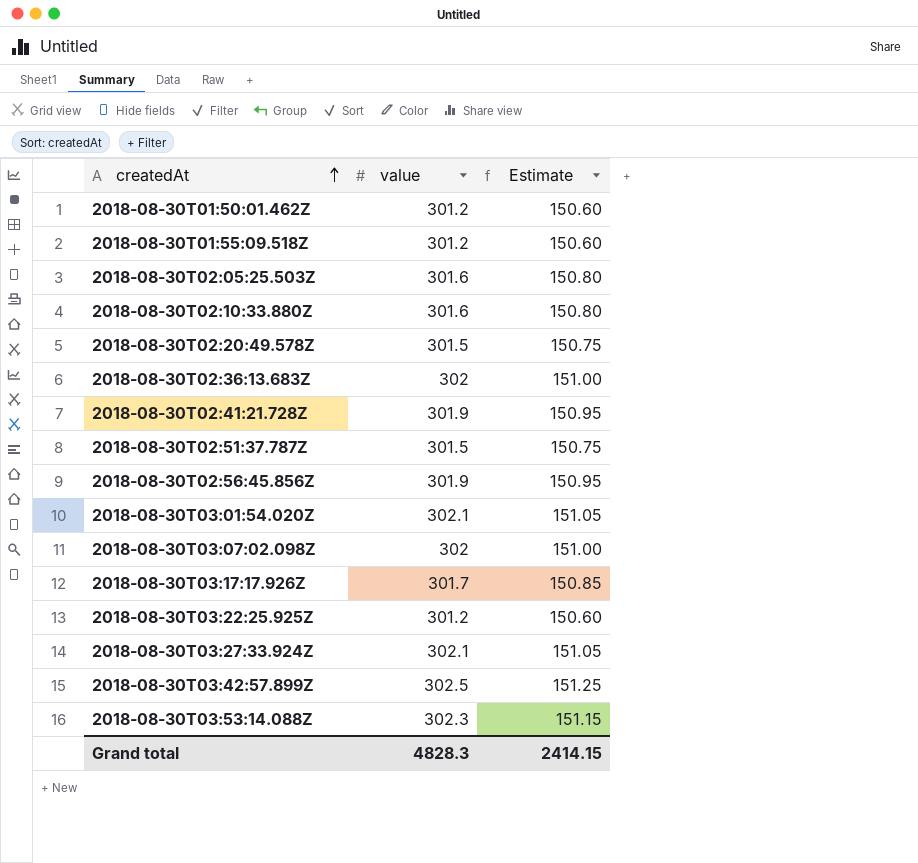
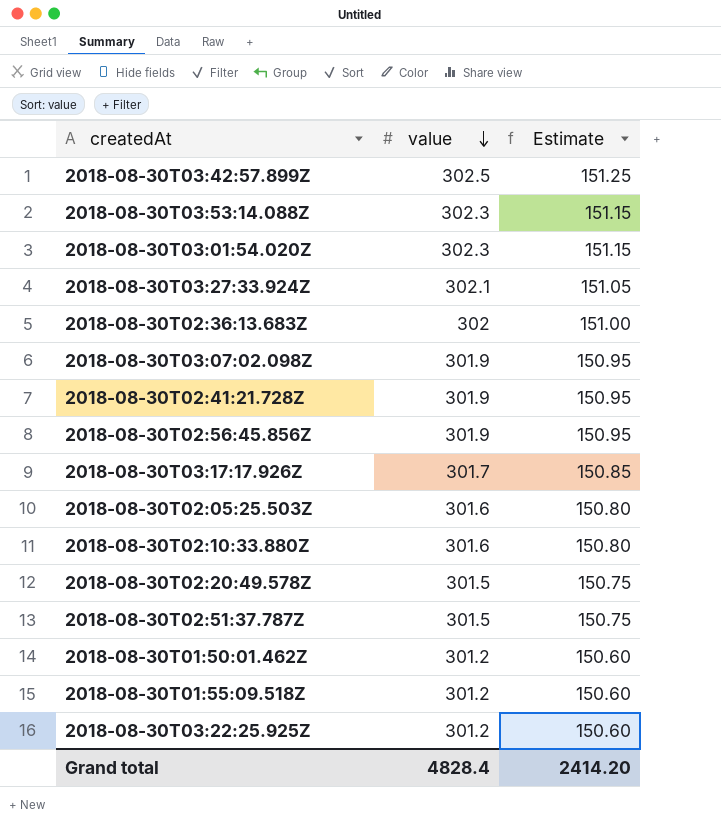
row order: createdAt ascending -> value descending
2018-08-30T03:01:54.020Z | value: 302.1 -> 302.3
2018-08-30T03:01:54.020Z | Estimate: 151.05 -> 151.15
2018-08-30T03:07:02.098Z | value: 302 -> 301.9
2018-08-30T03:07:02.098Z | Estimate: 151.00 -> 150.95
Grand total | value: 4828.3 -> 4828.4
Grand total | Estimate: 2414.15 -> 2414.20

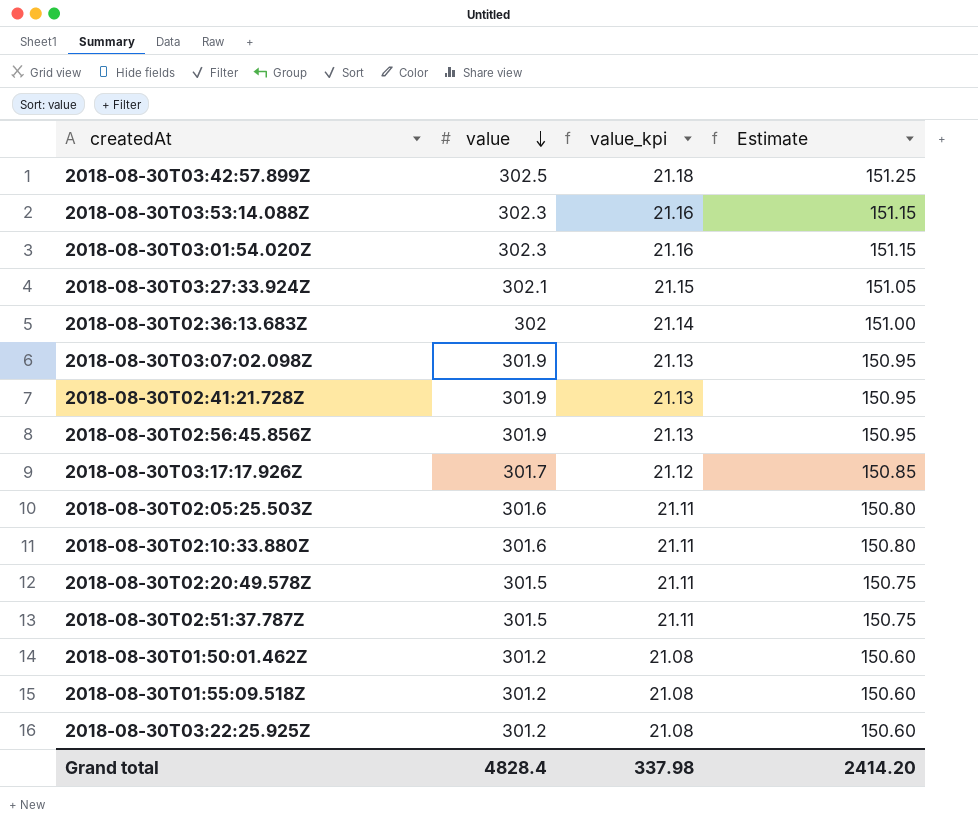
column value_kpi | formula: none -> [value] * 0.07

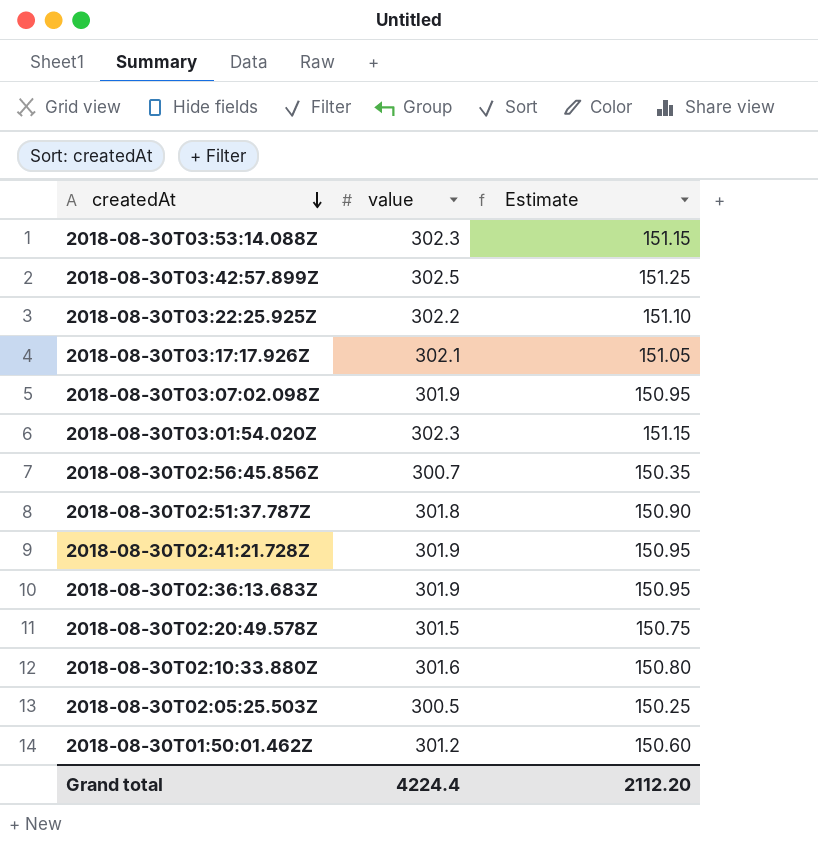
row order: value descending -> createdAt descending
column value_kpi | formula: [value] * 0.07 -> none
row 2018-08-30T03:27:33.924Z: 302.1 | 21.15 | 151.05 -> none
row 2018-08-30T01:55:09.518Z: 301.2 | 21.08 | 150.60 -> none
2018-08-30T03:22:25.925Z | value: 301.2 -> 302.2
2018-08-30T03:22:25.925Z | Estimate: 150.60 -> 151.10
2018-08-30T03:17:17.926Z | value: 301.7 -> 302.1
2018-08-30T03:17:17.926Z | Estimate: 150.85 -> 151.05
2018-08-30T02:56:45.856Z | value: 301.9 -> 300.7
2018-08-30T02:56:45.856Z | Estimate: 150.95 -> 150.35
2018-08-30T02:51:37.787Z | value: 301.5 -> 301.8
2018-08-30T02:51:37.787Z | Estimate: 150.75 -> 150.90
2018-08-30T02:36:13.683Z | value: 302 -> 301.9
2018-08-30T02:36:13.683Z | Estimate: 151.00 -> 150.95
2018-08-30T02:05:25.503Z | value: 301.6 -> 300.5
2018-08-30T02:05:25.503Z | Estimate: 150.80 -> 150.25
Grand total | value: 4828.4 -> 4224.4
Grand total | Estimate: 2414.20 -> 2112.20

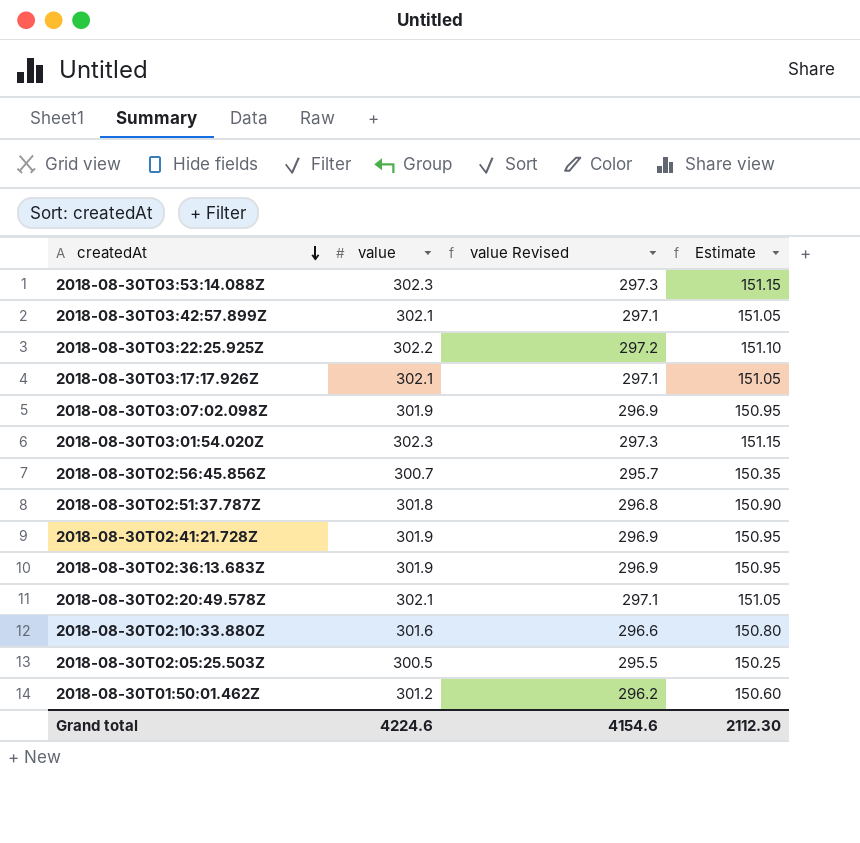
column value Revised | formula: none -> [value] - 5
2018-08-30T03:42:57.899Z | value: 302.5 -> 302.1
2018-08-30T03:42:57.899Z | Estimate: 151.25 -> 151.05
2018-08-30T02:20:49.578Z | value: 301.5 -> 302.1
2018-08-30T02:20:49.578Z | Estimate: 150.75 -> 151.05
Grand total | value: 4224.4 -> 4224.6
Grand total | Estimate: 2112.20 -> 2112.30

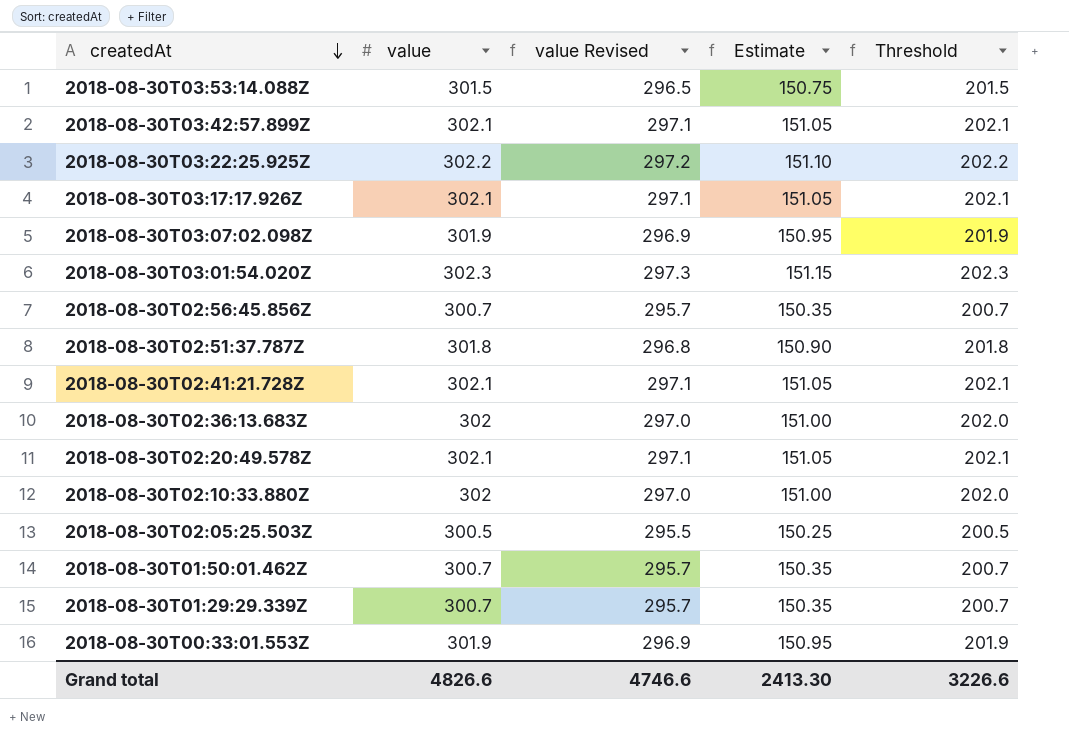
column Threshold | formula: none -> [value] - 100
2018-08-30T03:53:14.088Z | value: 302.3 -> 301.5
2018-08-30T03:53:14.088Z | value Revised: 297.3 -> 296.5
2018-08-30T03:53:14.088Z | Estimate: 151.15 -> 150.75
2018-08-30T02:41:21.728Z | value: 301.9 -> 302.1
2018-08-30T02:41:21.728Z | value Revised: 296.9 -> 297.1
2018-08-30T02:41:21.728Z | Estimate: 150.95 -> 151.05
2018-08-30T02:36:13.683Z | value: 301.9 -> 302
2018-08-30T02:36:13.683Z | value Revised: 296.9 -> 297.0
2018-08-30T02:36:13.683Z | Estimate: 150.95 -> 151.00
2018-08-30T02:10:33.880Z | value: 301.6 -> 302
2018-08-30T02:10:33.880Z | value Revised: 296.6 -> 297.0
2018-08-30T02:10:33.880Z | Estimate: 150.80 -> 151.00
2018-08-30T01:50:01.462Z | value: 301.2 -> 300.7
2018-08-30T01:50:01.462Z | value Revised: 296.2 -> 295.7
2018-08-30T01:50:01.462Z | Estimate: 150.60 -> 150.35
row 2018-08-30T01:29:29.339Z: none -> 300.7 | 295.7 | 150.35 | 200.7
row 2018-08-30T00:33:01.553Z: none -> 301.9 | 296.9 | 150.95 | 201.9
Grand total | value: 4224.6 -> 4826.6
Grand total | value Revised: 4154.6 -> 4746.6
Grand total | Estimate: 2112.30 -> 2413.30

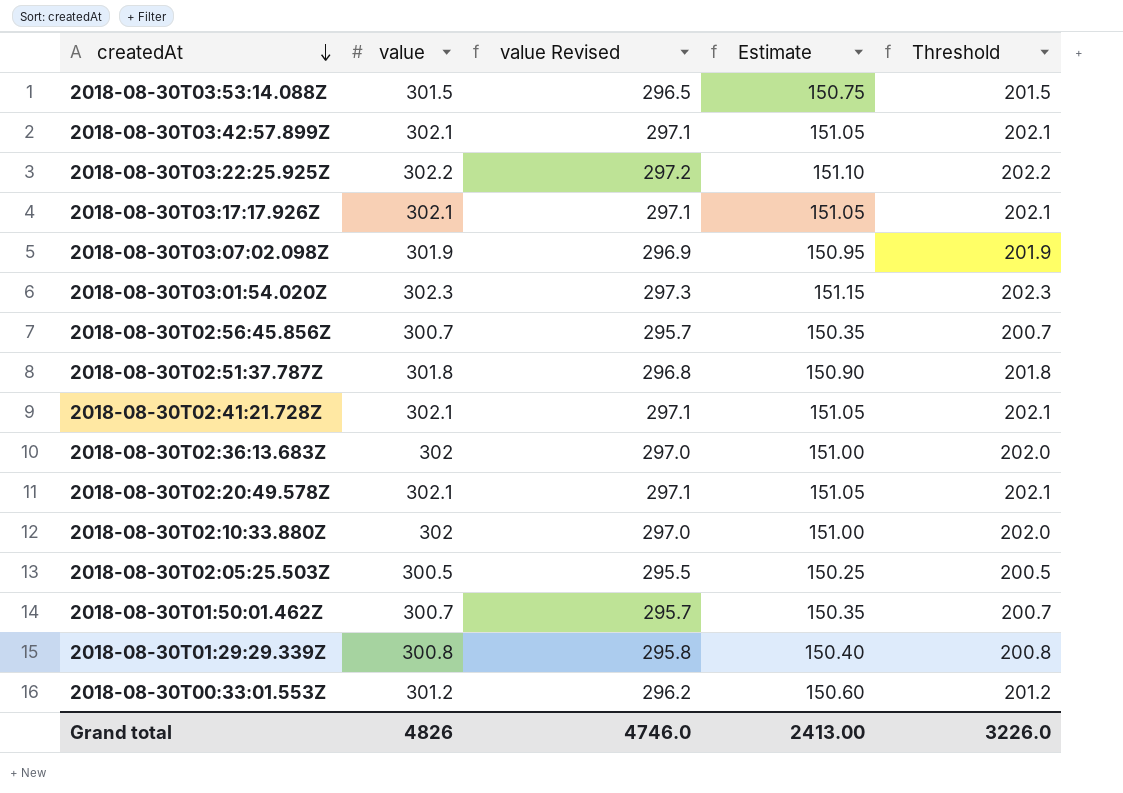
2018-08-30T01:29:29.339Z | value: 300.7 -> 300.8
2018-08-30T01:29:29.339Z | value Revised: 295.7 -> 295.8
2018-08-30T01:29:29.339Z | Estimate: 150.35 -> 150.40
2018-08-30T01:29:29.339Z | Threshold: 200.7 -> 200.8
2018-08-30T00:33:01.553Z | value: 301.9 -> 301.2
2018-08-30T00:33:01.553Z | value Revised: 296.9 -> 296.2
2018-08-30T00:33:01.553Z | Estimate: 150.95 -> 150.60
2018-08-30T00:33:01.553Z | Threshold: 201.9 -> 201.2
Grand total | value: 4826.6 -> 4826
Grand total | value Revised: 4746.6 -> 4746.0
Grand total | Estimate: 2413.30 -> 2413.00
Grand total | Threshold: 3226.6 -> 3226.0

